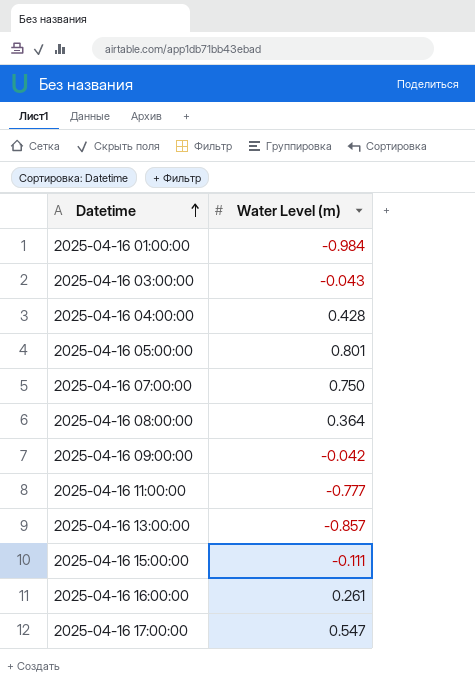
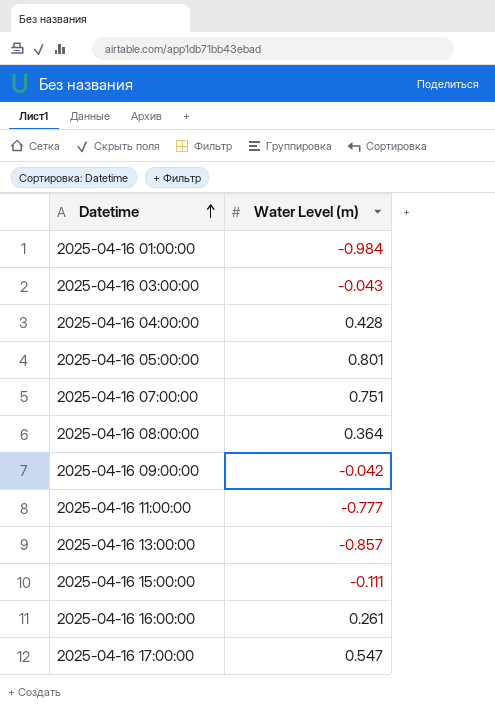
2025-04-16 07:00:00 | Water Level (m): 0.750 -> 0.751

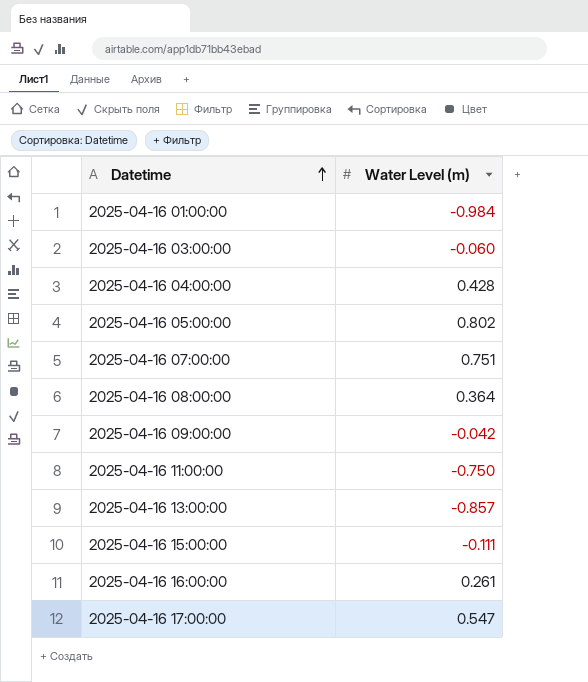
2025-04-16 03:00:00 | Water Level (m): -0.043 -> -0.060
2025-04-16 05:00:00 | Water Level (m): 0.801 -> 0.802
2025-04-16 11:00:00 | Water Level (m): -0.777 -> -0.750

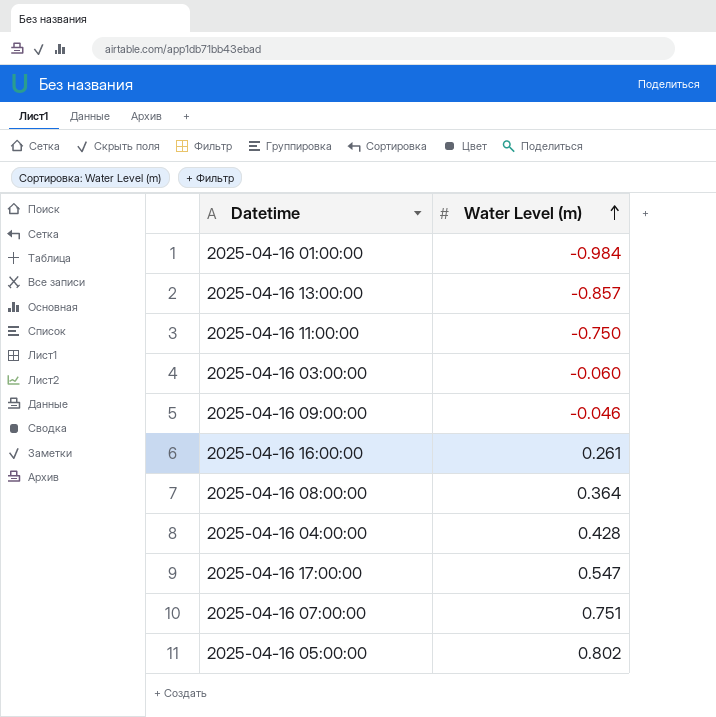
row order: Datetime ascending -> Water Level (m) ascending
row 2025-04-16 15:00:00: -0.111 -> none
2025-04-16 09:00:00 | Water Level (m): -0.042 -> -0.046

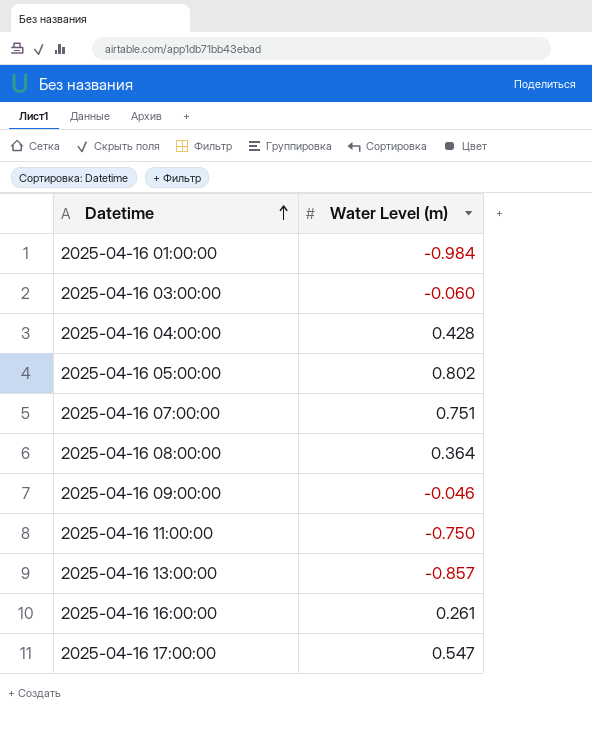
row order: Water Level (m) ascending -> Datetime ascending

